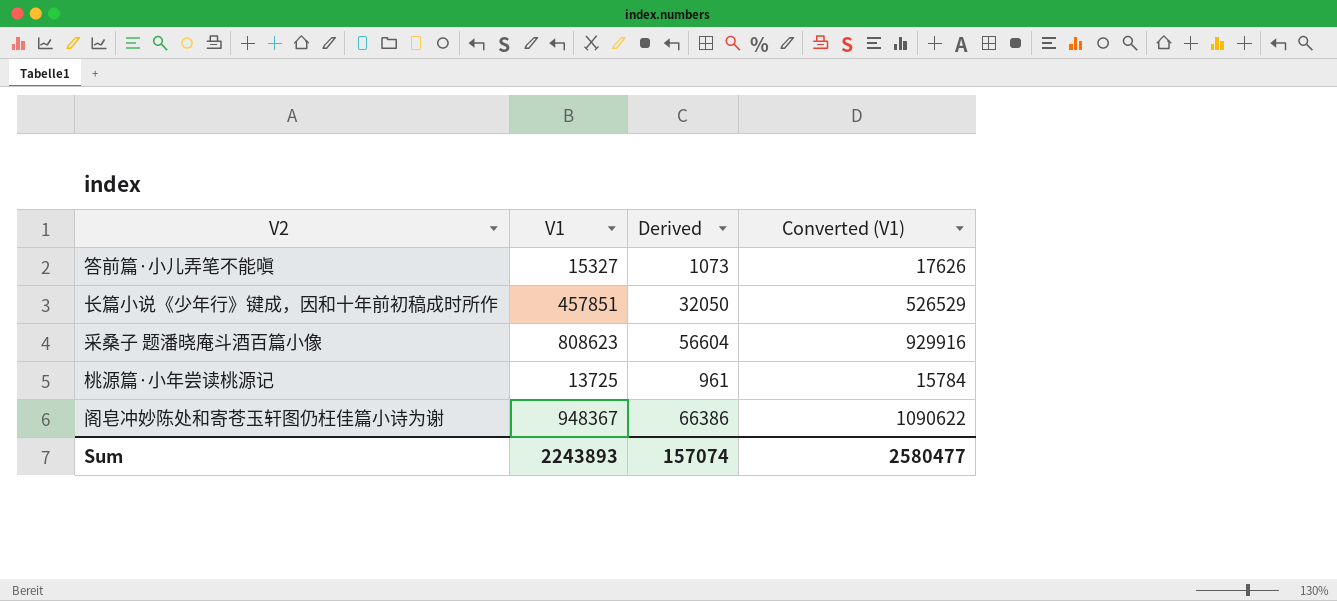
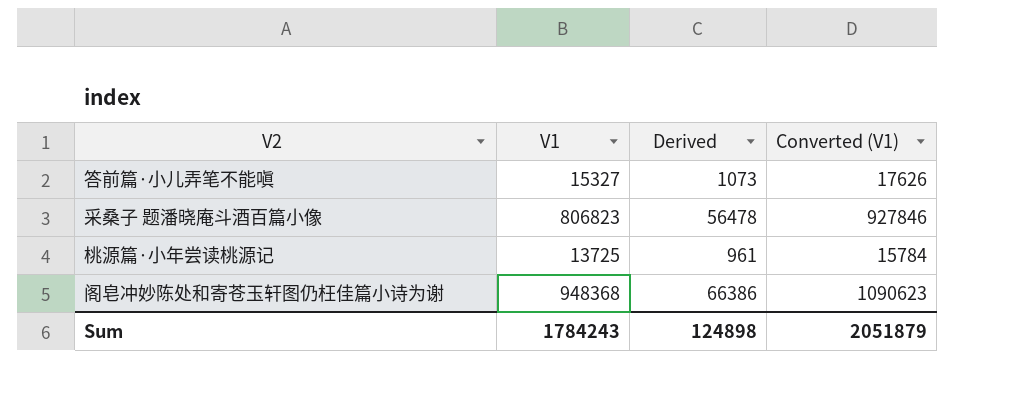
row 长篇小说《少年行》键成，因和十年前初稿成时所作: 457851 | 32050 | 526529 -> none
采桑子 题潘晓庵斗酒百篇小像 | V1: 808623 -> 806823
采桑子 题潘晓庵斗酒百篇小像 | Derived: 56604 -> 56478
采桑子 题潘晓庵斗酒百篇小像 | Converted (V1): 929916 -> 927846
阁皂冲妙陈处和寄苍玉轩图仍枉佳篇小诗为谢 | V1: 948367 -> 948368
阁皂冲妙陈处和寄苍玉轩图仍枉佳篇小诗为谢 | Converted (V1): 1090622 -> 1090623
Sum | V1: 2243893 -> 1784243
Sum | Derived: 157074 -> 124898
Sum | Converted (V1): 2580477 -> 2051879

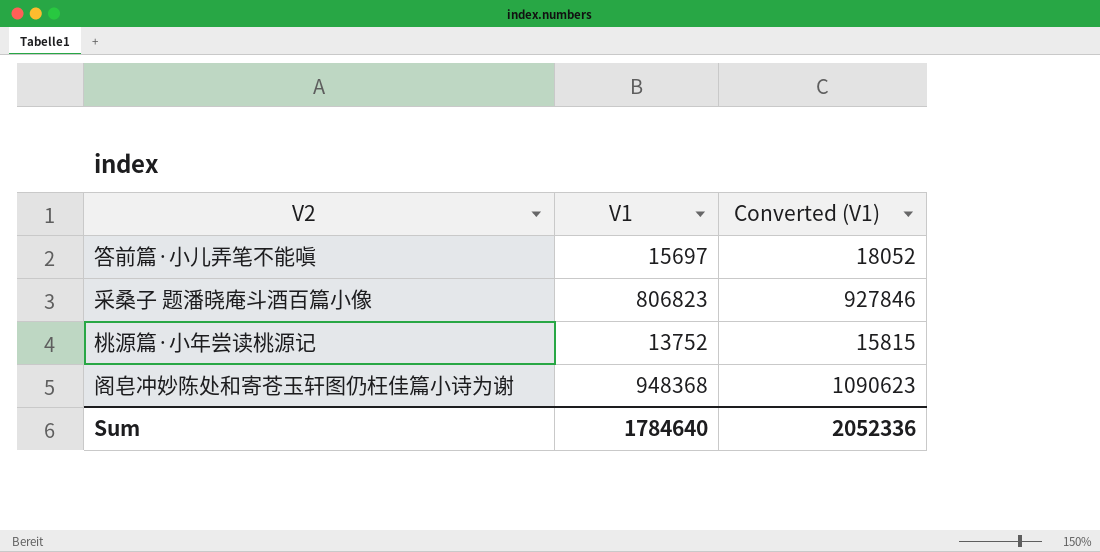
column Derived | formula: [V1] * 0.07 -> none
答前篇·小儿弄笔不能嗔 | V1: 15327 -> 15697
答前篇·小儿弄笔不能嗔 | Converted (V1): 17626 -> 18052
桃源篇·小年尝读桃源记 | V1: 13725 -> 13752
桃源篇·小年尝读桃源记 | Converted (V1): 15784 -> 15815
Sum | V1: 1784243 -> 1784640
Sum | Converted (V1): 2051879 -> 2052336

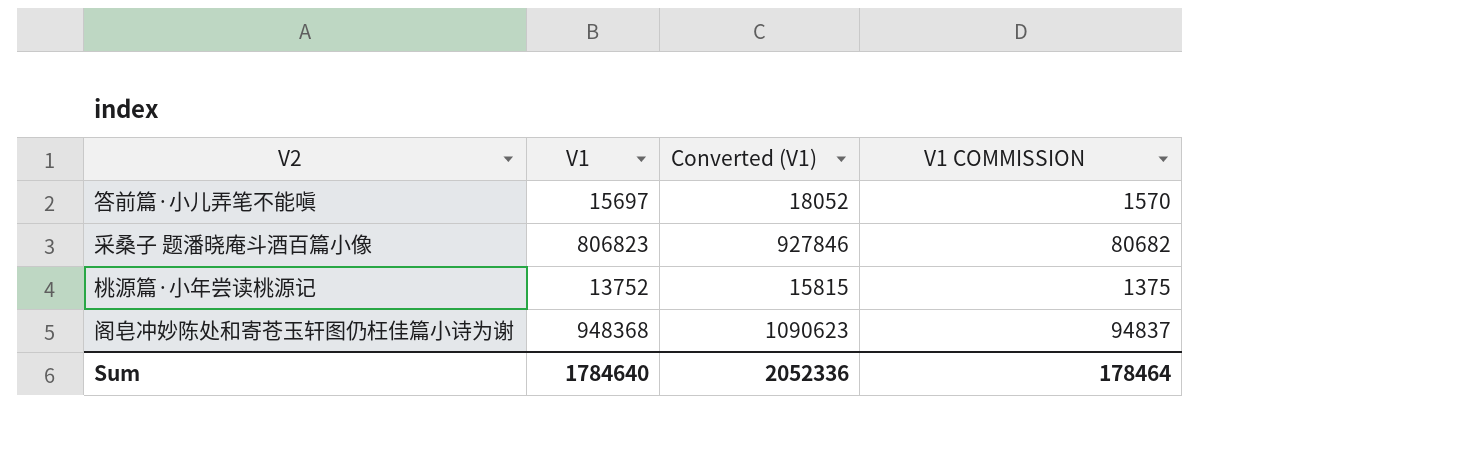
column V1 COMMISSION | formula: none -> [V1] * 0.1

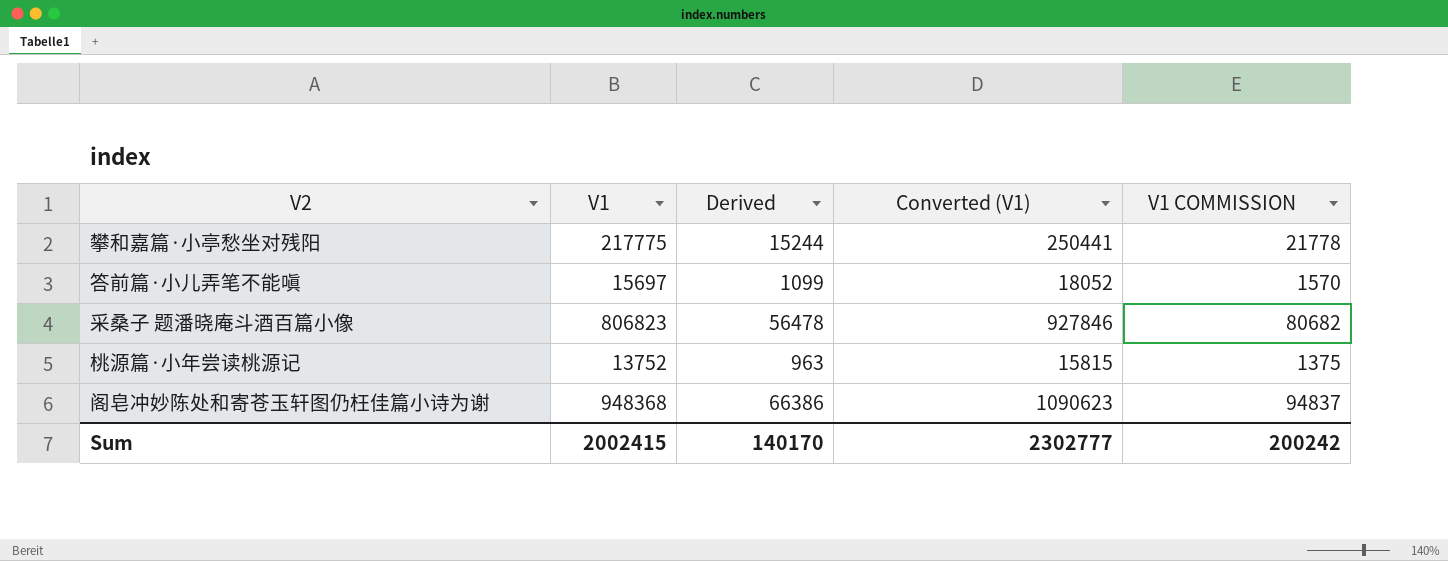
column Derived | formula: none -> [V1] * 0.07
row 攀和嘉篇·小亭愁坐对残阳: none -> 217775 | 15244 | 250441 | 21778
Sum | V1: 1784640 -> 2002415
Sum | Converted (V1): 2052336 -> 2302777
Sum | V1 COMMISSION: 178464 -> 200242

